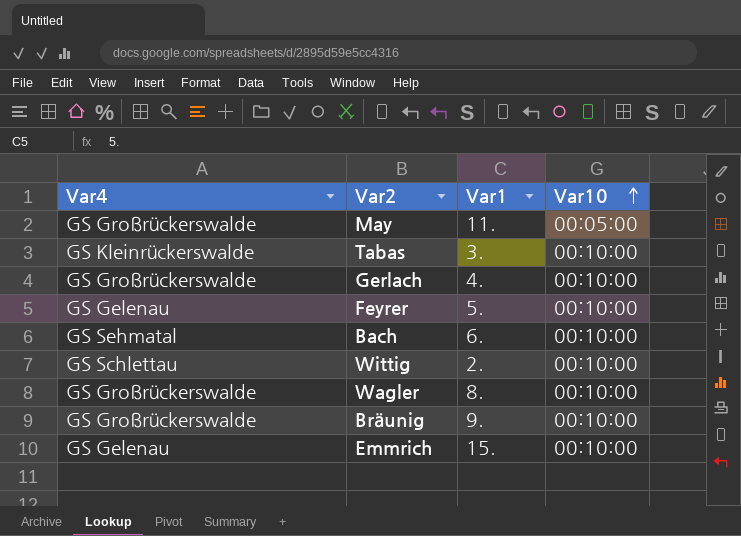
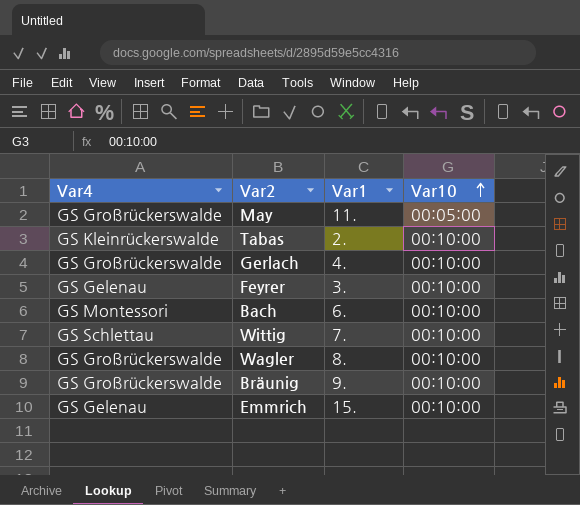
Tabas | Var1: 3. -> 2.
Feyrer | Var1: 5. -> 3.
Bach | Var4: GS Sehmatal -> GS Montessori
Wittig | Var1: 2. -> 7.

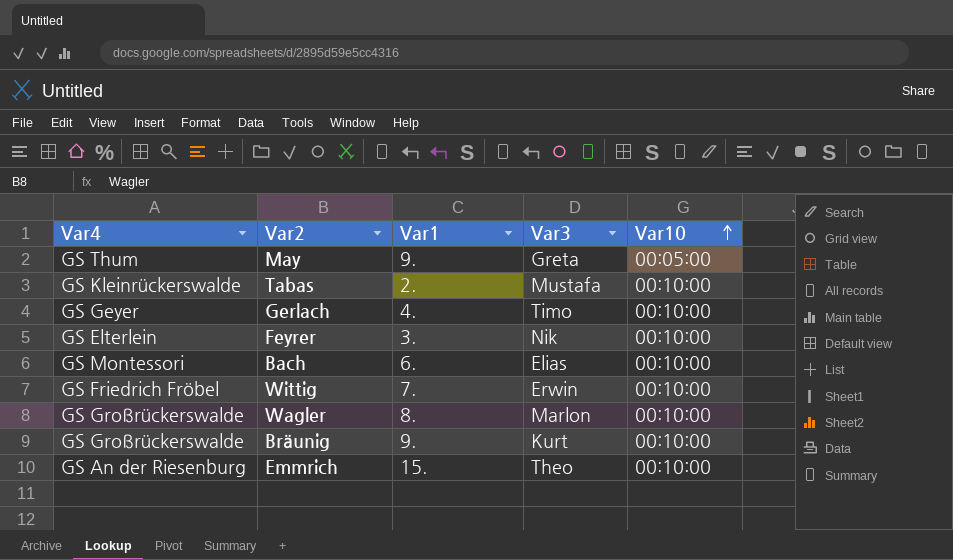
column Var3 | position: none -> 4
May | Var4: GS Großrückerswalde -> GS Thum
May | Var1: 11. -> 9.
Gerlach | Var4: GS Großrückerswalde -> GS Geyer
Feyrer | Var4: GS Gelenau -> GS Elterlein
Wittig | Var4: GS Schlettau -> GS Friedrich Fröbel
Emmrich | Var4: GS Gelenau -> GS An der Riesenburg

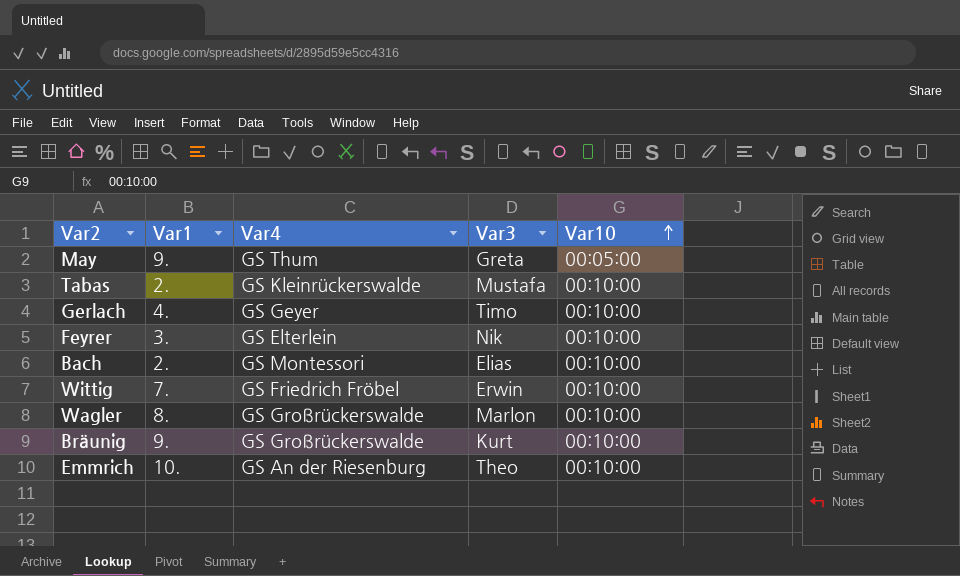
column Var4 | position: 1 -> 3
Bach | Var1: 6. -> 2.
Emmrich | Var1: 15. -> 10.

